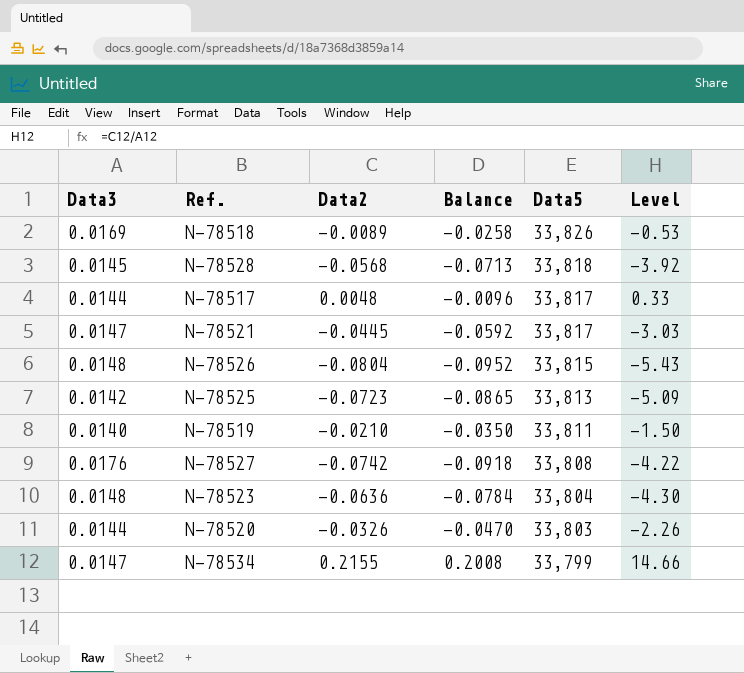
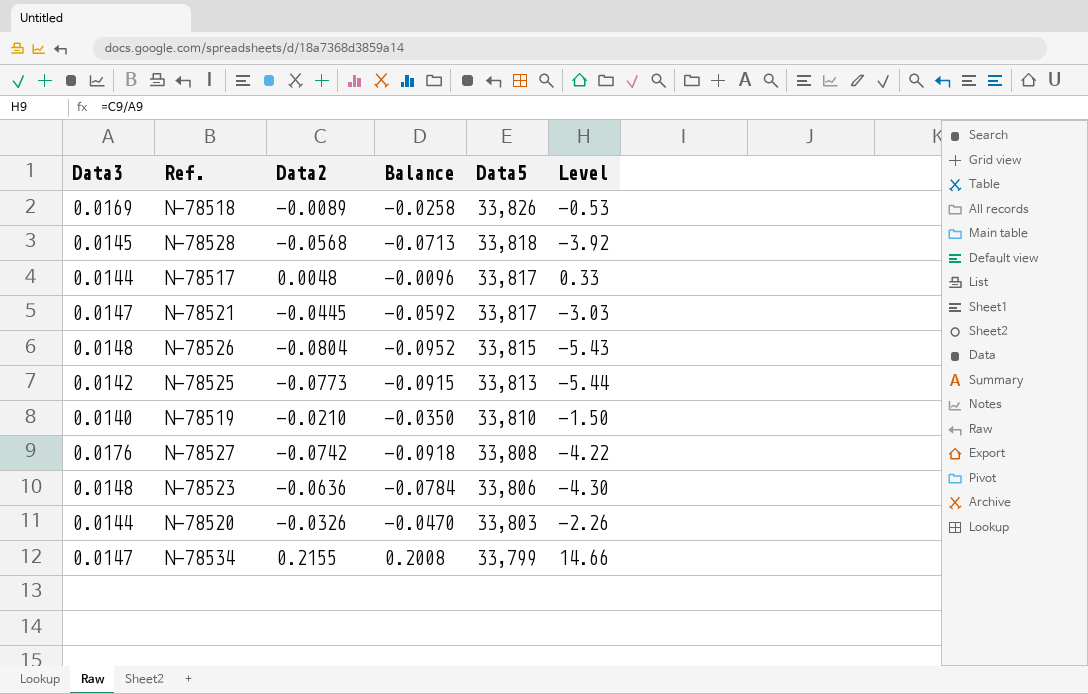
N-78525 | Data2: -0.0723 -> -0.0773
N-78525 | Balance: -0.0865 -> -0.0915
N-78525 | Level: -5.09 -> -5.44
N-78519 | Data5: 33,811 -> 33,810
N-78523 | Data5: 33,804 -> 33,806

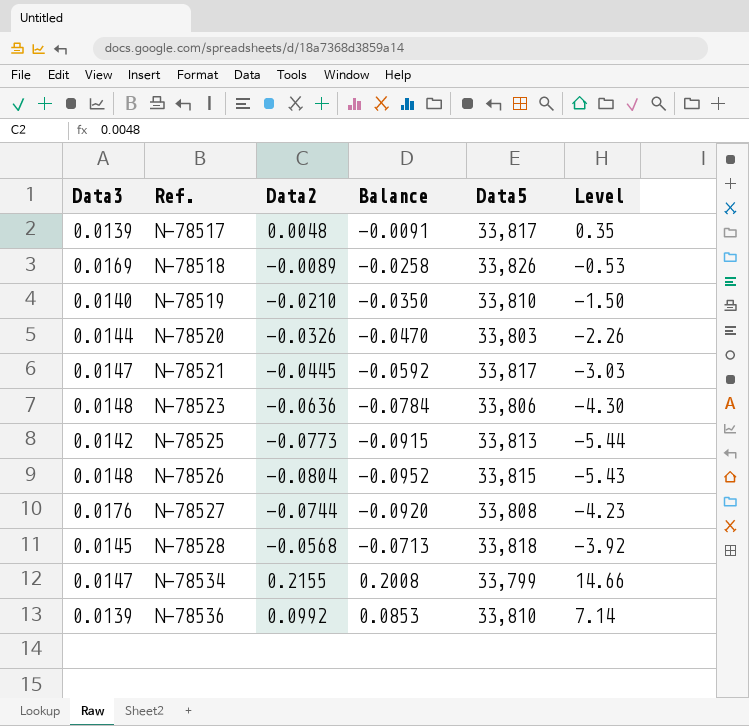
row order: Data5 descending -> Ref. ascending
N-78517 | Data3: 0.0144 -> 0.0139
N-78517 | Balance: -0.0096 -> -0.0091
N-78517 | Level: 0.33 -> 0.35
N-78527 | Data2: -0.0742 -> -0.0744
N-78527 | Balance: -0.0918 -> -0.0920
N-78527 | Level: -4.22 -> -4.23
row N-78536: none -> 0.0139 | 0.0992 | 0.0853 | 33,810 | 7.14

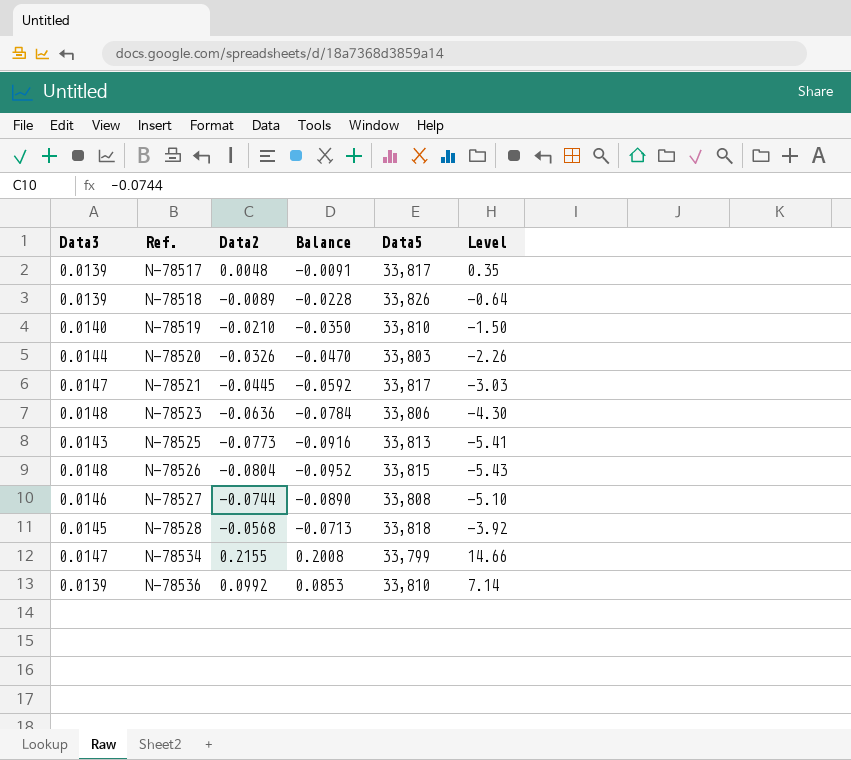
N-78518 | Data3: 0.0169 -> 0.0139
N-78518 | Balance: -0.0258 -> -0.0228
N-78518 | Level: -0.53 -> -0.64
N-78525 | Data3: 0.0142 -> 0.0143
N-78525 | Balance: -0.0915 -> -0.0916
N-78525 | Level: -5.44 -> -5.41
N-78527 | Data3: 0.0176 -> 0.0146
N-78527 | Balance: -0.0920 -> -0.0890
N-78527 | Level: -4.23 -> -5.10

